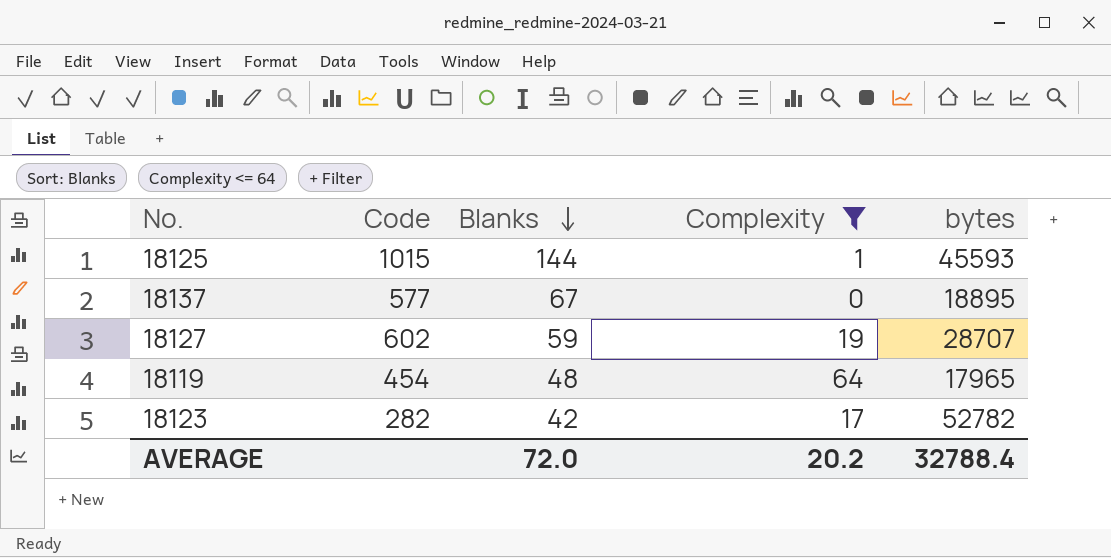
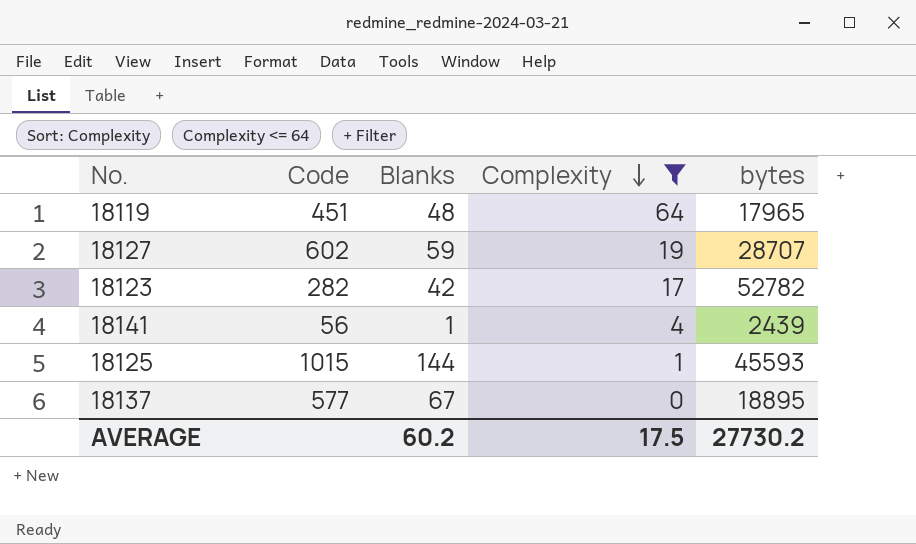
row order: Blanks descending -> Complexity descending
18119 | Code: 454 -> 451
row 18141: none -> 56 | 1 | 4 | 2439
AVERAGE | Blanks: 72.0 -> 60.2
AVERAGE | Complexity: 20.2 -> 17.5
AVERAGE | bytes: 32788.4 -> 27730.2

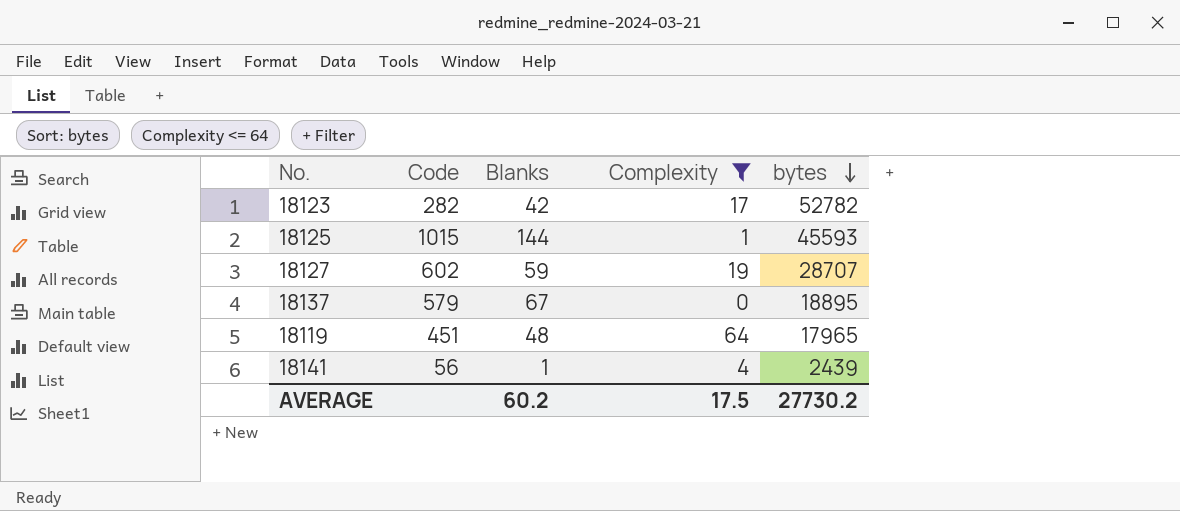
row order: Complexity descending -> bytes descending
18137 | Code: 577 -> 579

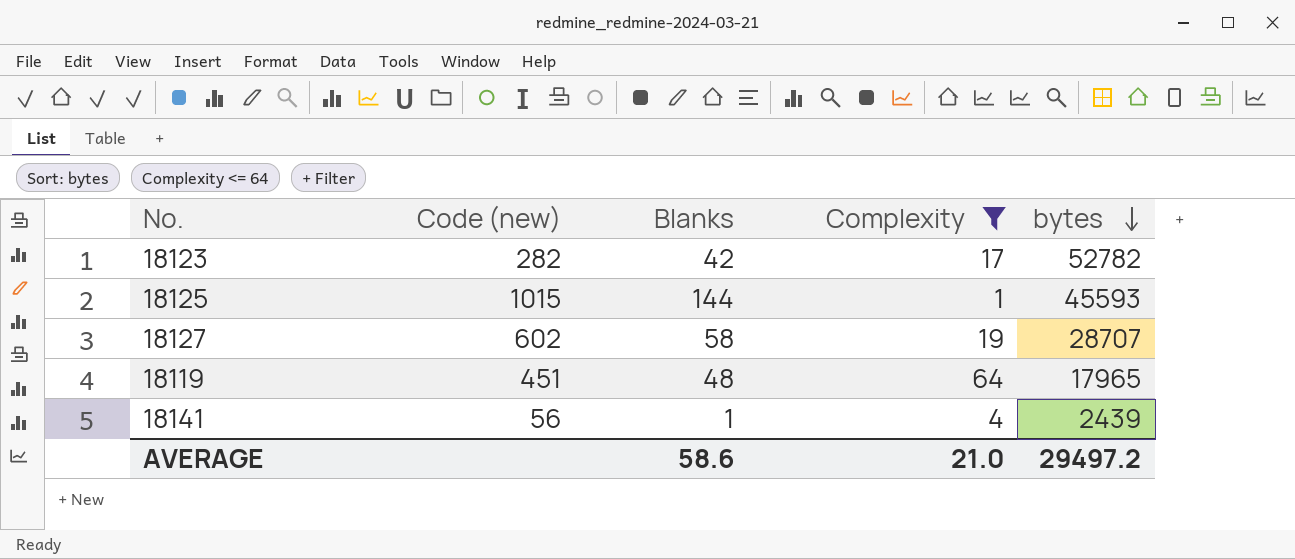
column name: Code -> Code (new)
row 18137: 579 | 67 | 0 | 18895 -> none
18127 | Blanks: 59 -> 58
AVERAGE | Blanks: 60.2 -> 58.6
AVERAGE | Complexity: 17.5 -> 21.0
AVERAGE | bytes: 27730.2 -> 29497.2

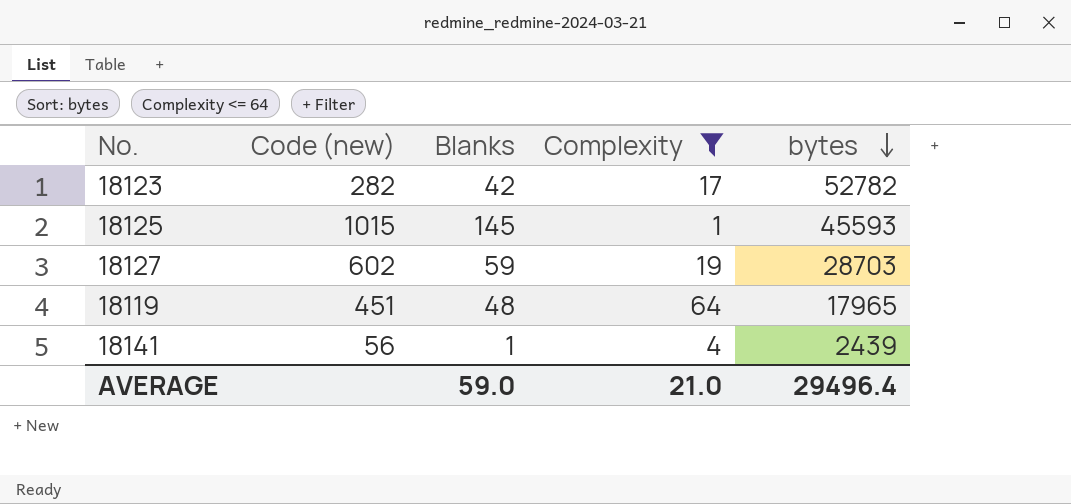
18125 | Blanks: 144 -> 145
18127 | Blanks: 58 -> 59
18127 | bytes: 28707 -> 28703
AVERAGE | Blanks: 58.6 -> 59.0
AVERAGE | bytes: 29497.2 -> 29496.4

